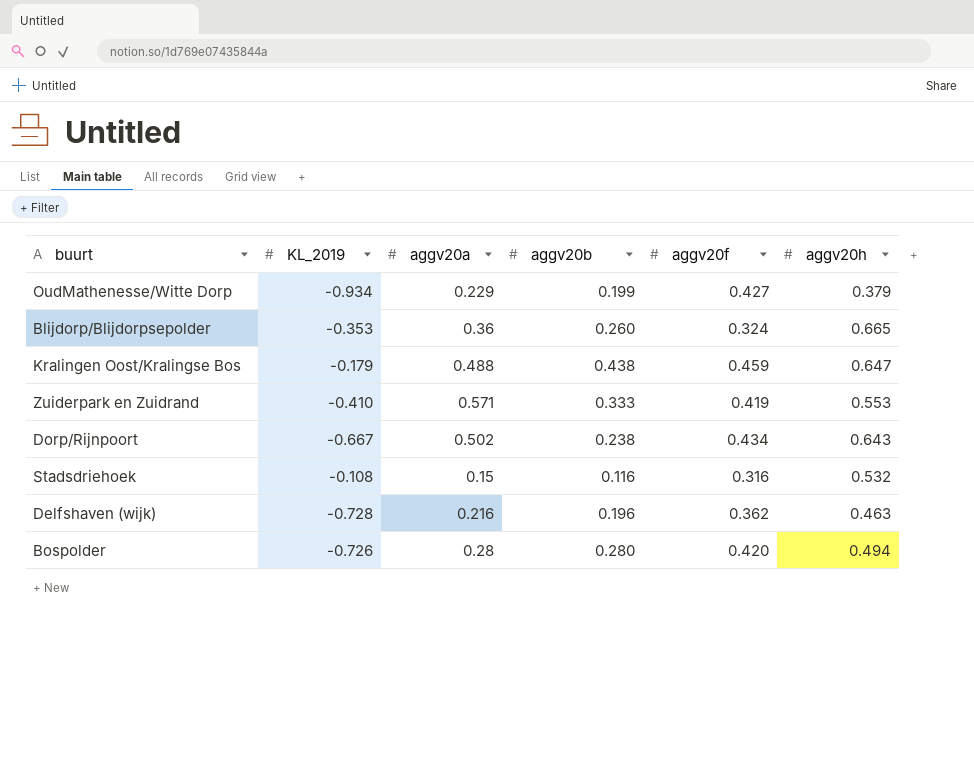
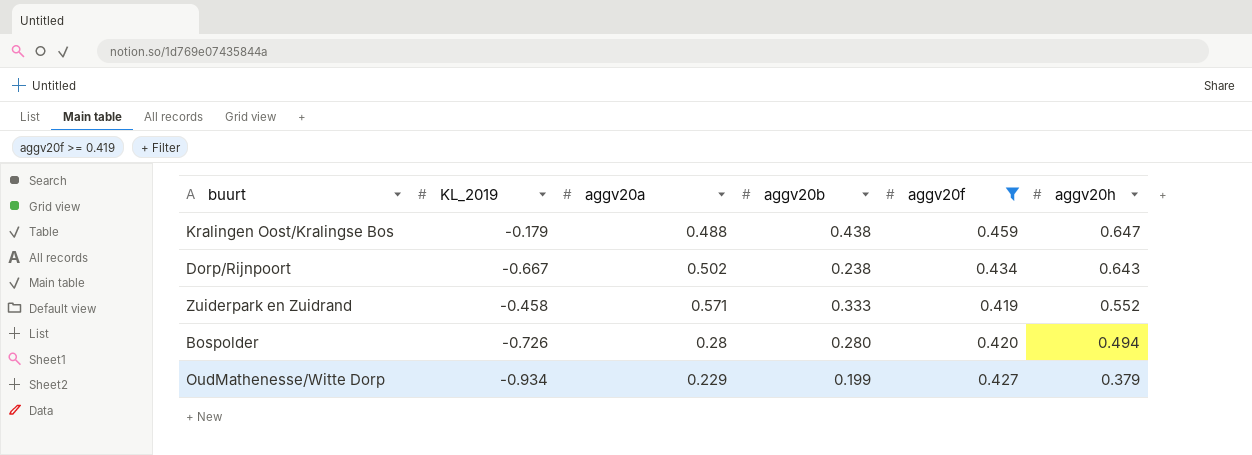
filter: none -> aggv20f >= 0.419
row order: none -> aggv20h descending
Zuiderpark en Zuidrand | KL_2019: -0.410 -> -0.458
Zuiderpark en Zuidrand | aggv20h: 0.553 -> 0.552

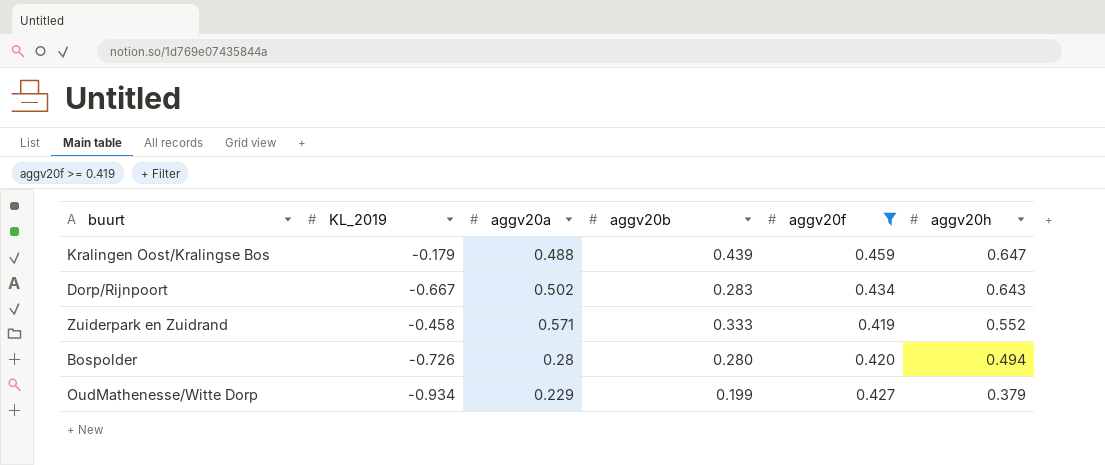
Kralingen Oost/Kralingse Bos | aggv20b: 0.438 -> 0.439
Dorp/Rijnpoort | aggv20b: 0.238 -> 0.283

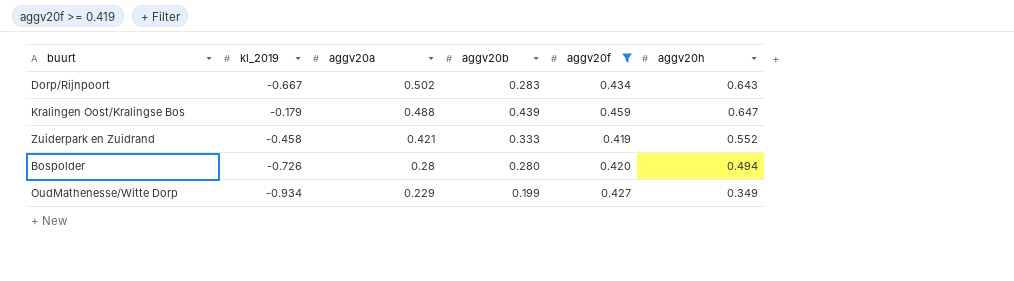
row order: aggv20h descending -> aggv20a descending
column name: KL_2019 -> kl_2019
Zuiderpark en Zuidrand | aggv20a: 0.571 -> 0.421
OudMathenesse/Witte Dorp | aggv20h: 0.379 -> 0.349

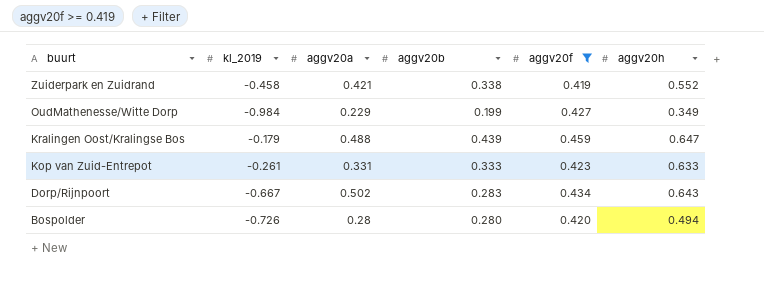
row order: aggv20a descending -> buurt descending
Zuiderpark en Zuidrand | aggv20b: 0.333 -> 0.338
OudMathenesse/Witte Dorp | kl_2019: -0.934 -> -0.984
row Kop van Zuid-Entrepot: none -> -0.261 | 0.331 | 0.333 | 0.423 | 0.633

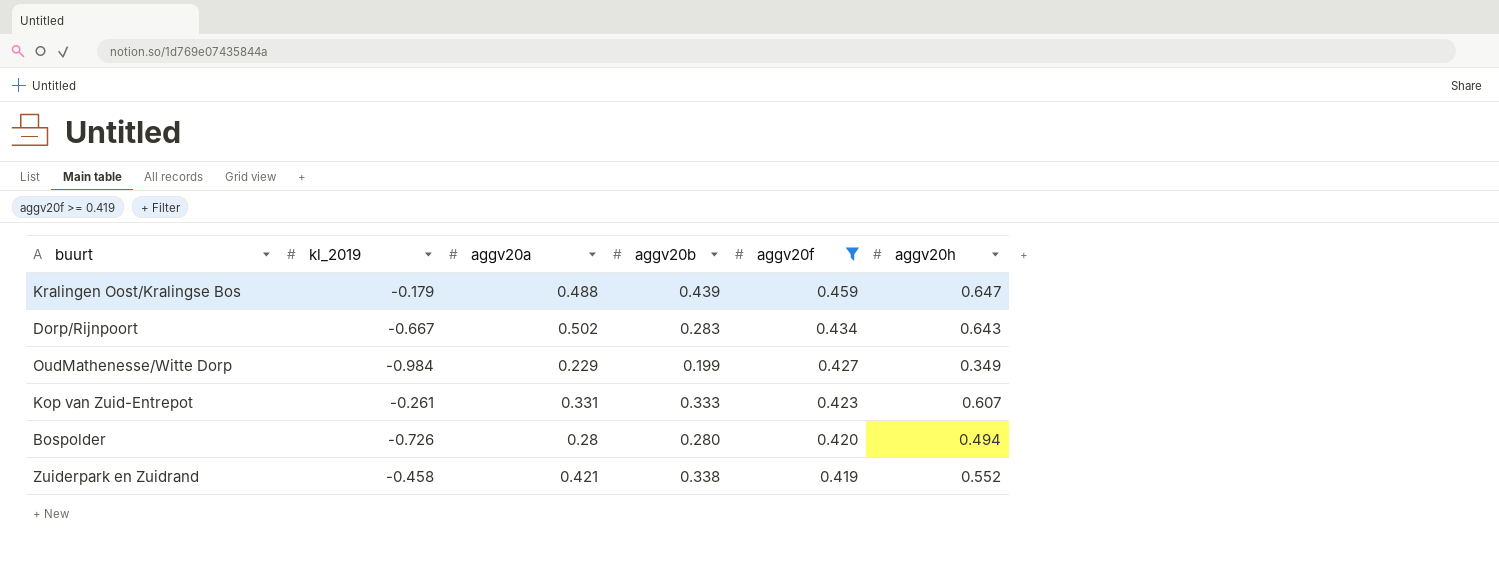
row order: buurt descending -> aggv20f descending
Kop van Zuid-Entrepot | aggv20h: 0.633 -> 0.607

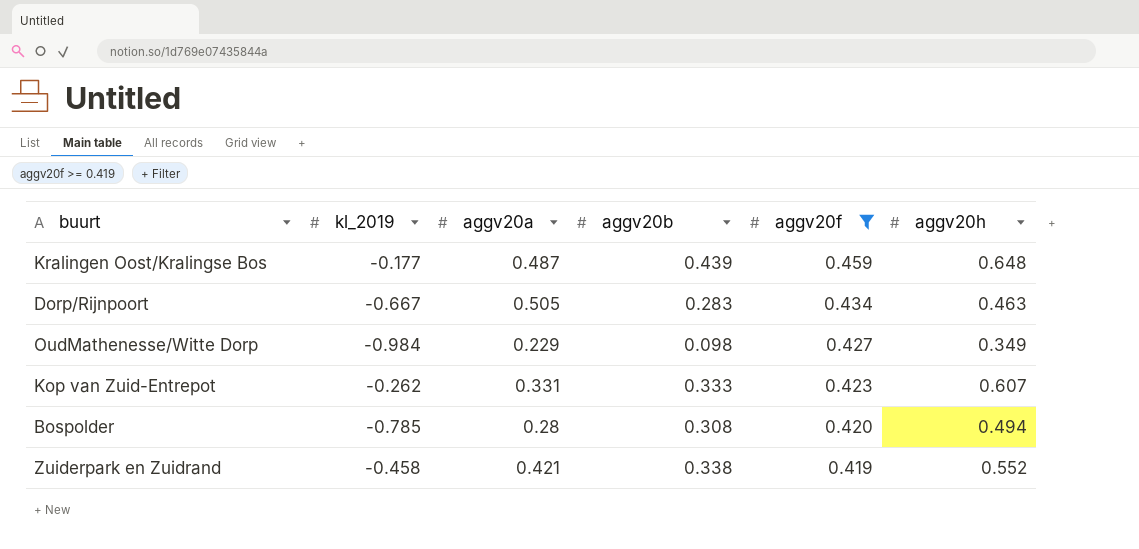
Kralingen Oost/Kralingse Bos | kl_2019: -0.179 -> -0.177
Kralingen Oost/Kralingse Bos | aggv20a: 0.488 -> 0.487
Kralingen Oost/Kralingse Bos | aggv20h: 0.647 -> 0.648
Dorp/Rijnpoort | aggv20a: 0.502 -> 0.505
Dorp/Rijnpoort | aggv20h: 0.643 -> 0.463
OudMathenesse/Witte Dorp | aggv20b: 0.199 -> 0.098
Kop van Zuid-Entrepot | kl_2019: -0.261 -> -0.262
Bospolder | kl_2019: -0.726 -> -0.785
Bospolder | aggv20b: 0.280 -> 0.308

